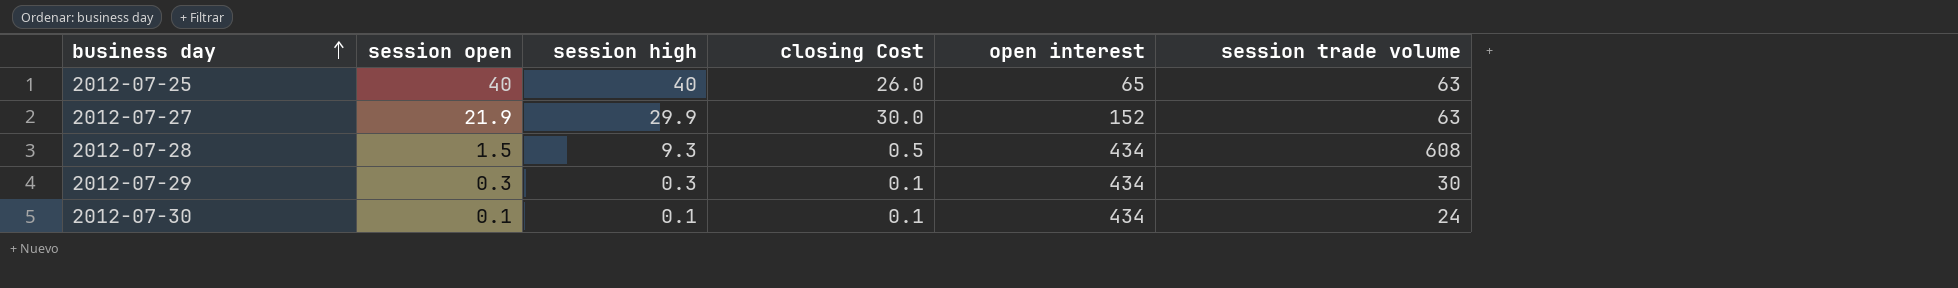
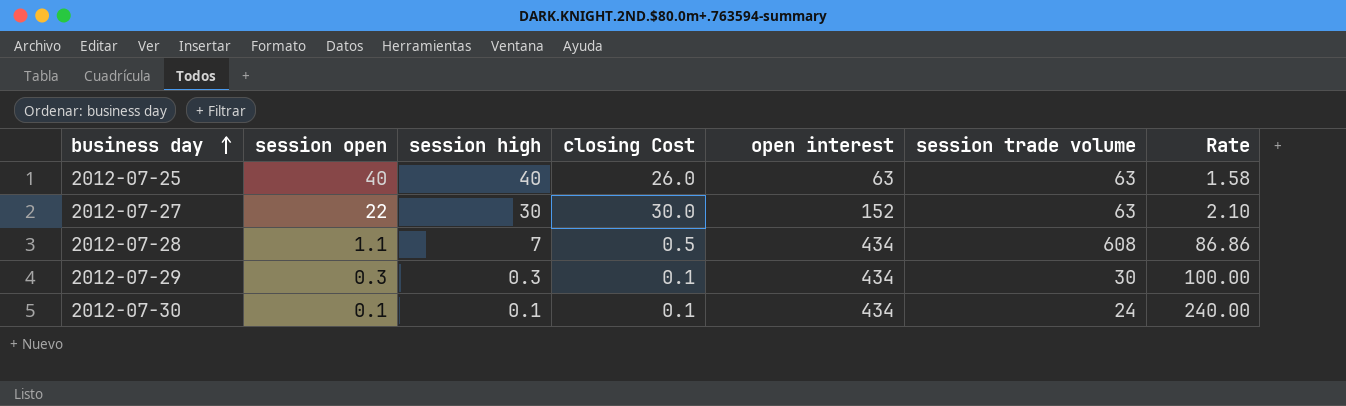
column Rate | formula: none -> [session trade volume] / [session high]
2012-07-25 | open interest: 65 -> 63
2012-07-27 | session open: 21.9 -> 22
2012-07-27 | session high: 29.9 -> 30
2012-07-28 | session open: 1.5 -> 1.1
2012-07-28 | session high: 9.3 -> 7

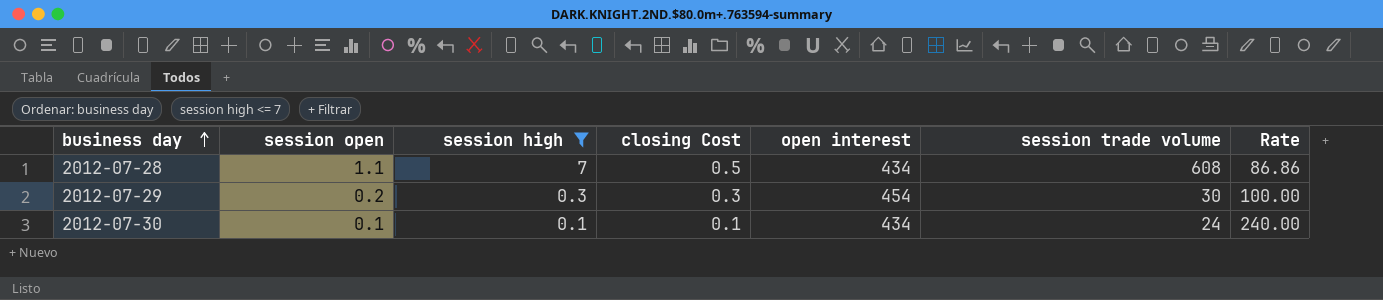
filter: none -> session high <= 7
2012-07-29 | session open: 0.3 -> 0.2
2012-07-29 | closing Cost: 0.1 -> 0.3
2012-07-29 | open interest: 434 -> 454

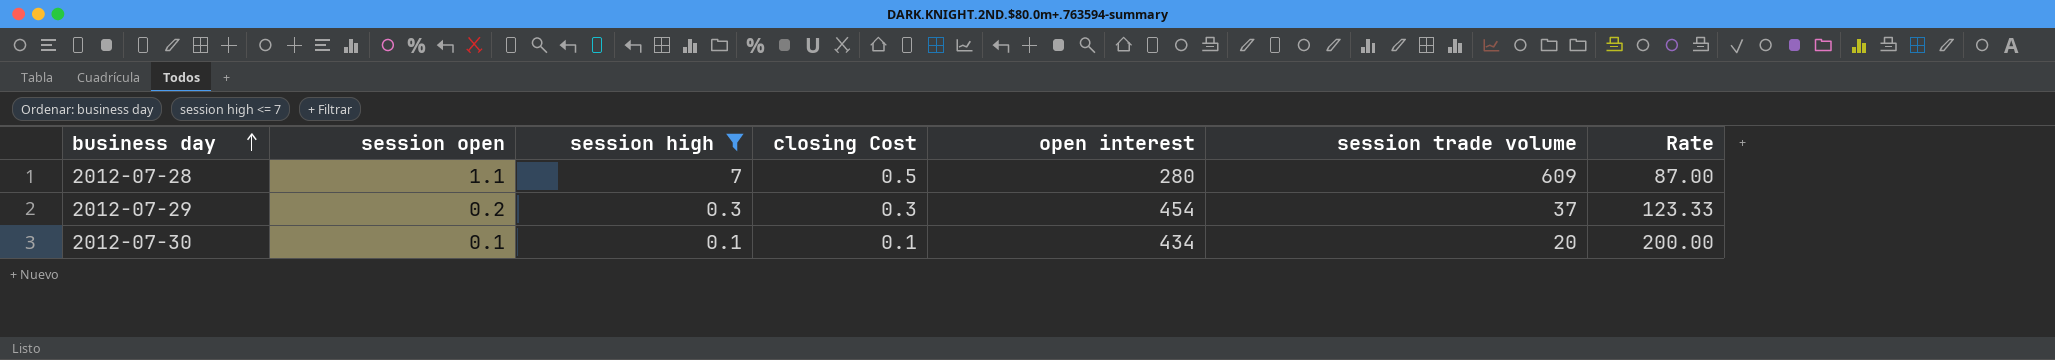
2012-07-28 | open interest: 434 -> 280
2012-07-28 | session trade volume: 608 -> 609
2012-07-28 | Rate: 86.86 -> 87.00
2012-07-29 | session trade volume: 30 -> 37
2012-07-29 | Rate: 100.00 -> 123.33
2012-07-30 | session trade volume: 24 -> 20
2012-07-30 | Rate: 240.00 -> 200.00

